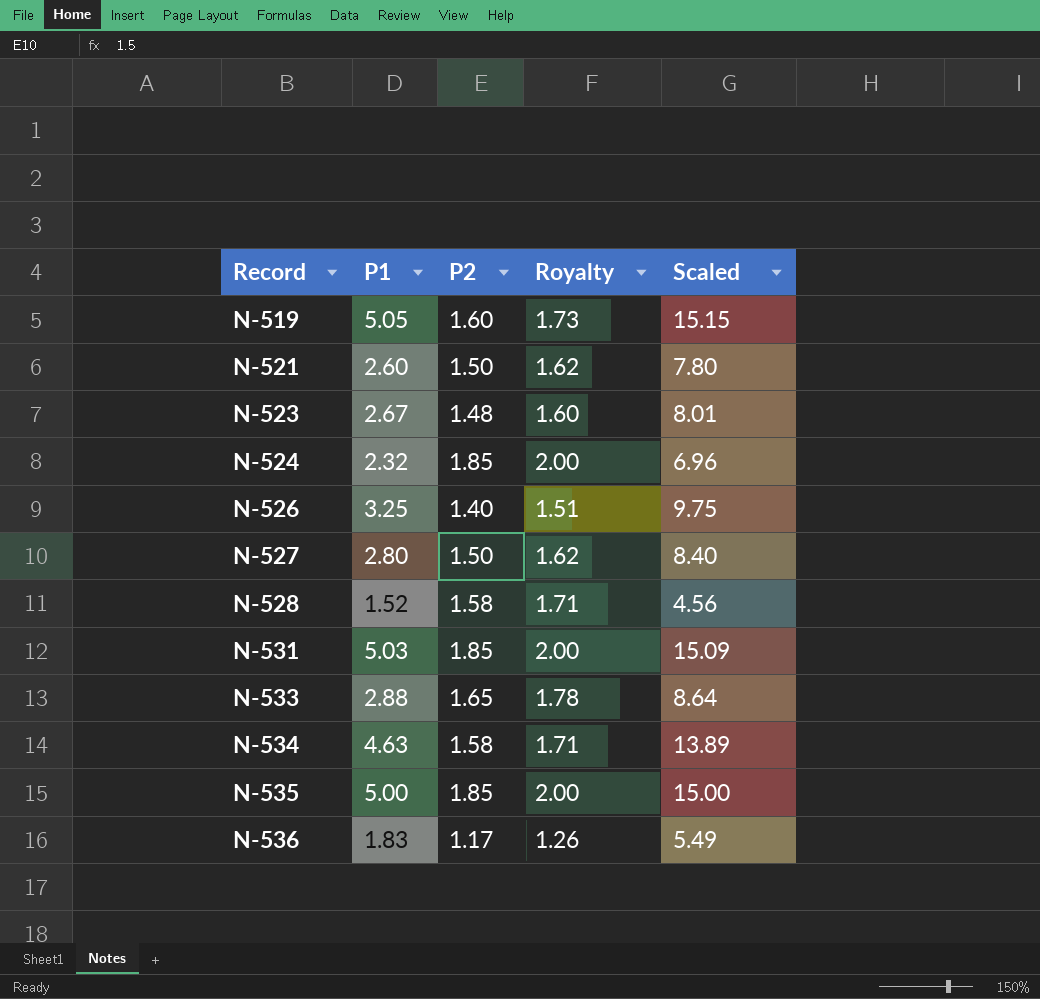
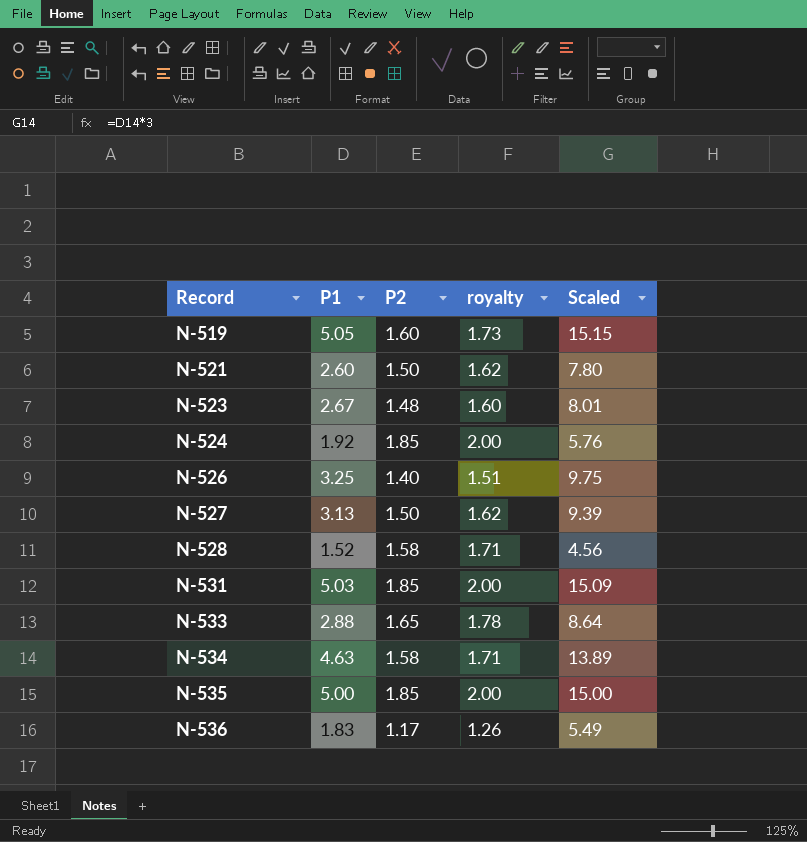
column name: Royalty -> royalty
N-524 | P1: 2.32 -> 1.92
N-524 | Scaled: 6.96 -> 5.76
N-527 | P1: 2.80 -> 3.13
N-527 | Scaled: 8.40 -> 9.39

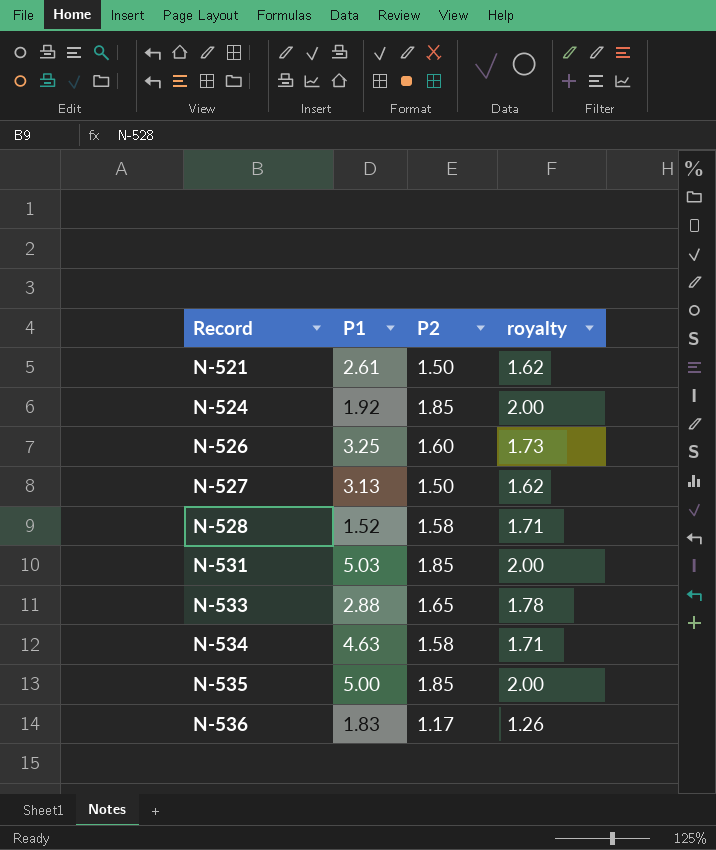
column Scaled | formula: [P1] * 3 -> none
row N-519: 5.05 | 1.60 | 1.73 | 15.15 -> none
row N-523: 2.67 | 1.48 | 1.60 | 8.01 -> none
N-521 | P1: 2.60 -> 2.61
N-526 | P2: 1.40 -> 1.60
N-526 | royalty: 1.51 -> 1.73

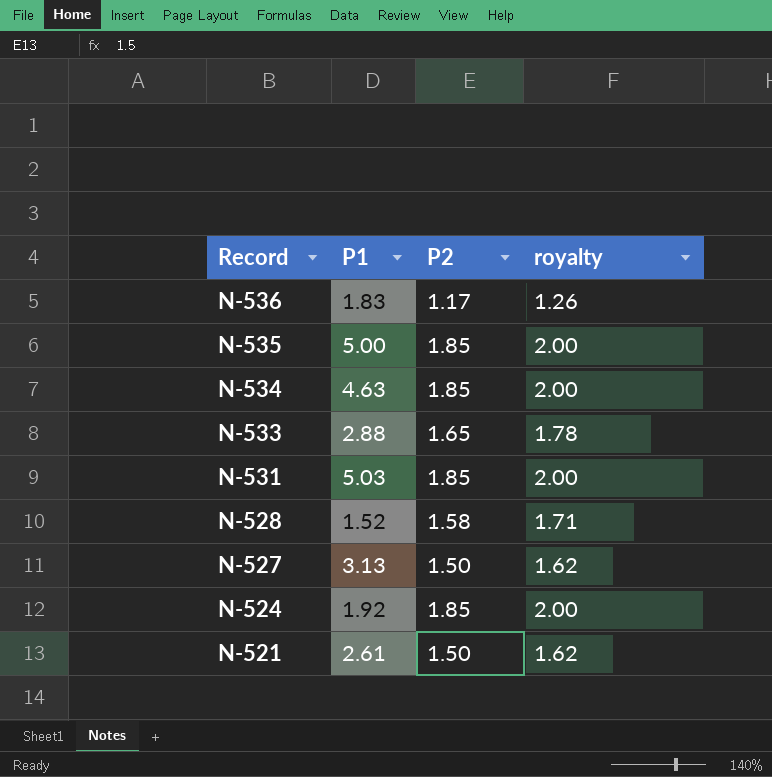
row order: Record ascending -> Record descending
row N-526: 3.25 | 1.60 | 1.73 -> none
N-534 | P2: 1.58 -> 1.85
N-534 | royalty: 1.71 -> 2.00

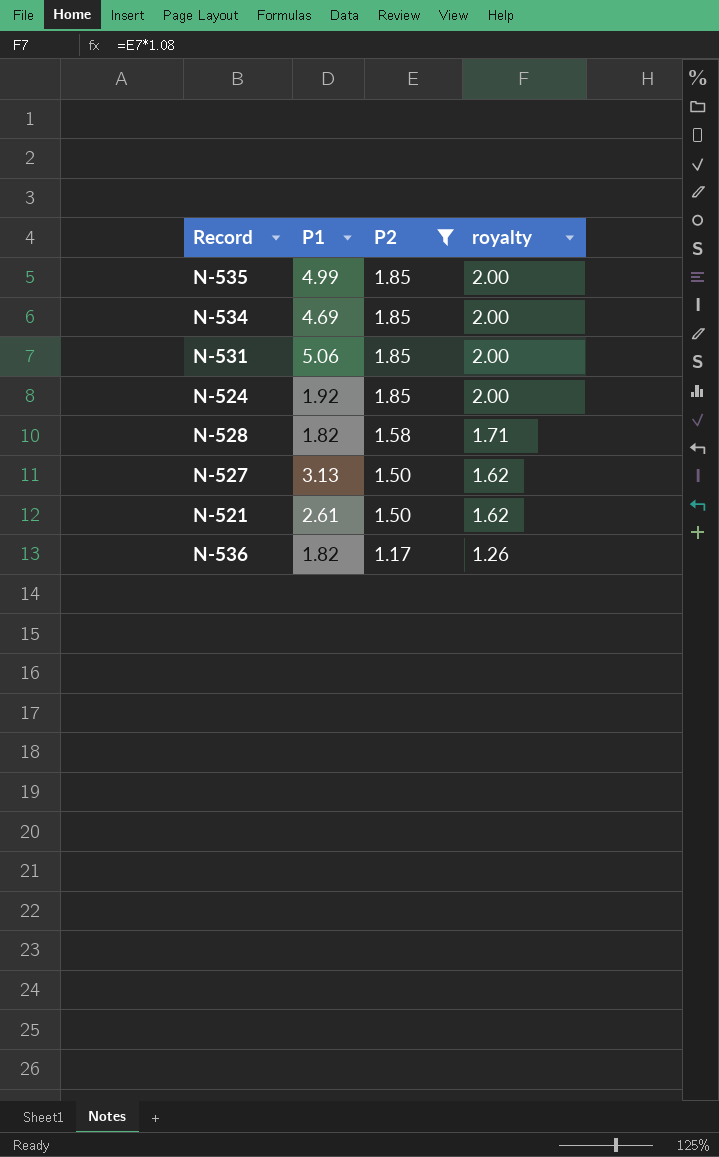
filter: none -> P2 != 1.65
row order: Record descending -> P2 descending
N-535 | P1: 5.00 -> 4.99
N-534 | P1: 4.63 -> 4.69
N-531 | P1: 5.03 -> 5.06
N-528 | P1: 1.52 -> 1.82
N-536 | P1: 1.83 -> 1.82

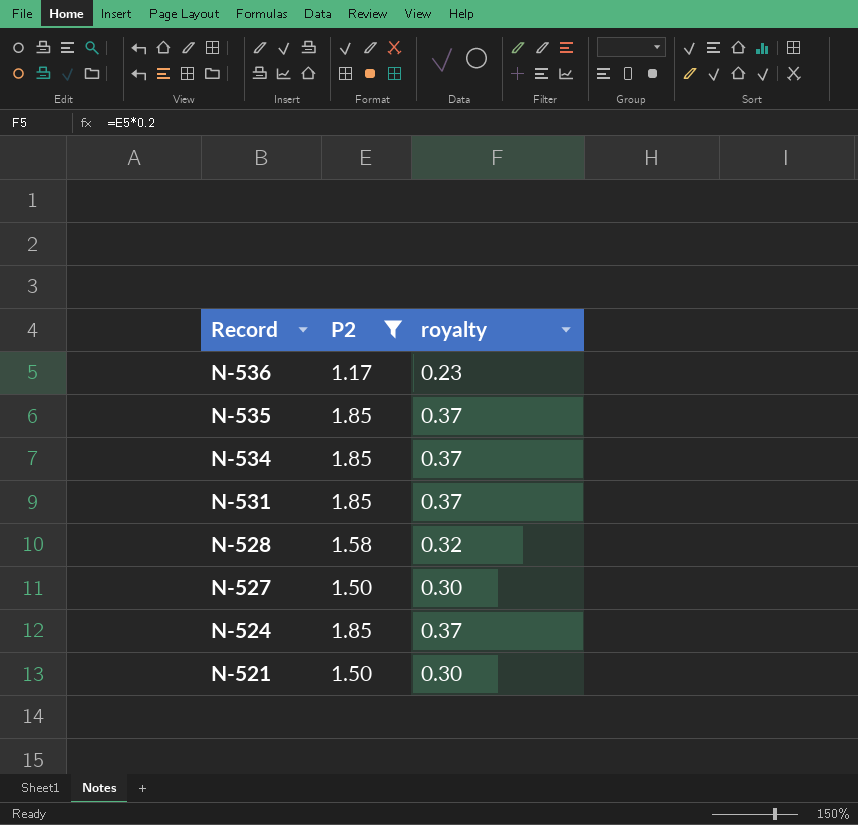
row order: P2 descending -> Record descending
column P1 | position: 2 -> none
column royalty | formula: [P2] * 1.08 -> [P2] * 0.2

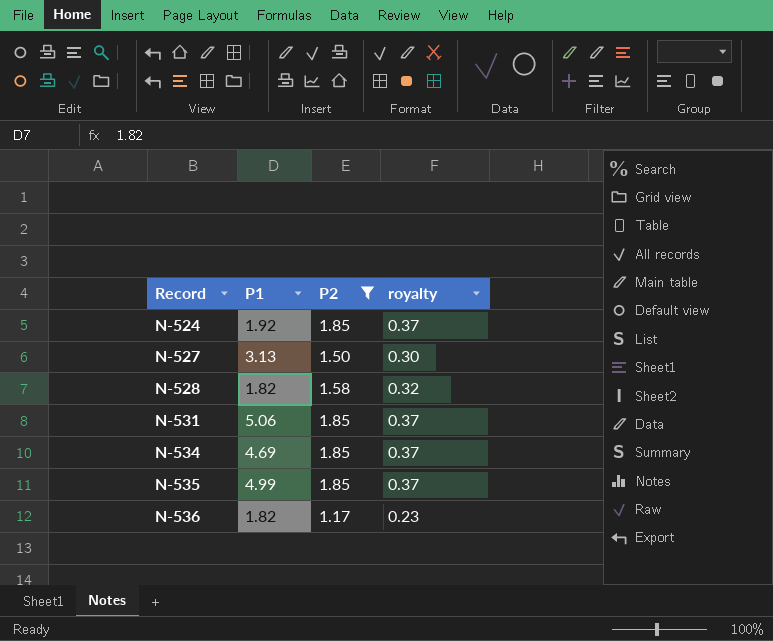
row order: Record descending -> Record ascending
column P1 | position: none -> 2
row N-521: 1.50 | 0.30 -> none

